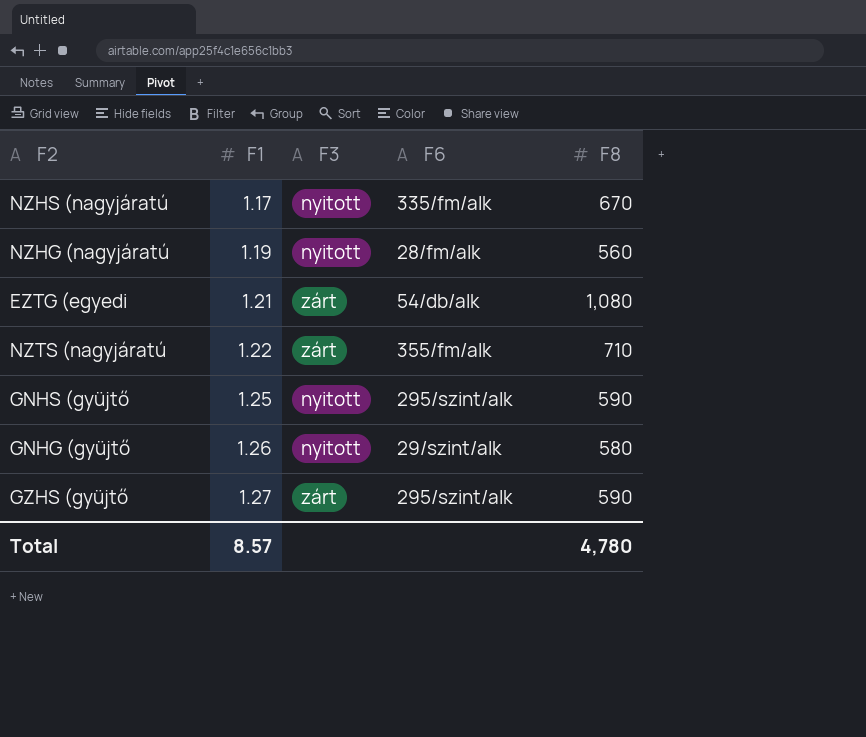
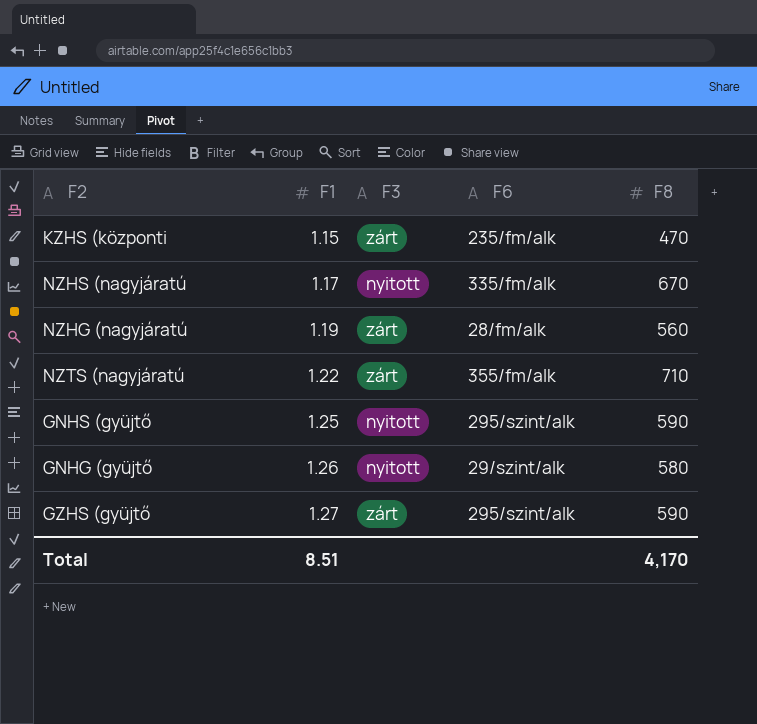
row EZTG (egyedi: 1.21 | zárt | 54/db/alk | 1,080 -> none
row KZHS (központi: none -> 1.15 | zárt | 235/fm/alk | 470
NZHG (nagyjáratú | F3: nyitott -> zárt
Total | F1: 8.57 -> 8.51
Total | F8: 4,780 -> 4,170

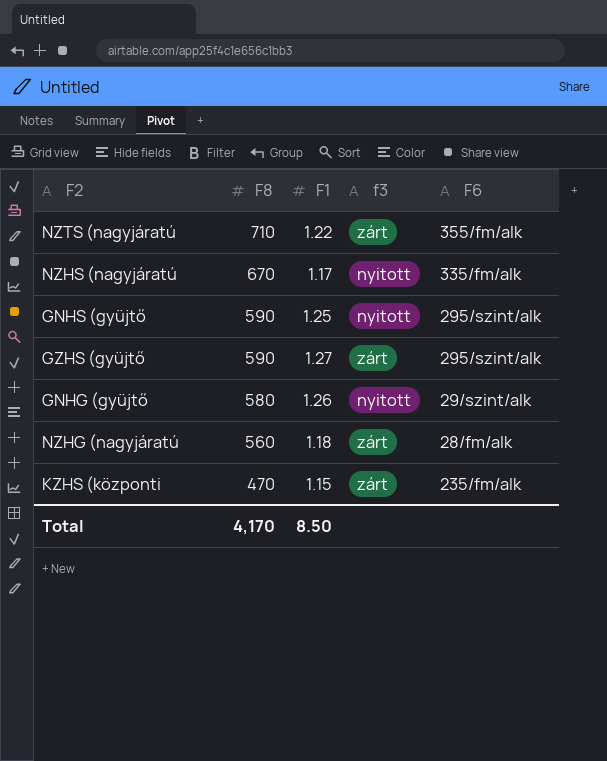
row order: F1 ascending -> F8 descending
column F8 | position: 5 -> 2
column name: F3 -> f3
NZHG (nagyjáratú | F1: 1.19 -> 1.18
Total | F1: 8.51 -> 8.50

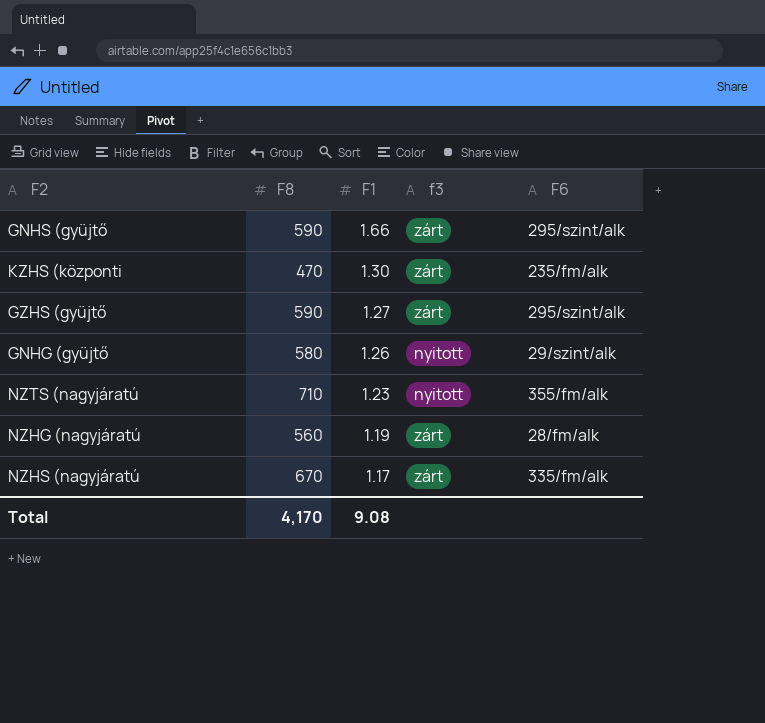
row order: F8 descending -> F1 descending
GNHS (gyüjtő | F1: 1.25 -> 1.66
GNHS (gyüjtő | f3: nyitott -> zárt
KZHS (központi | F1: 1.15 -> 1.30
NZTS (nagyjáratú | F1: 1.22 -> 1.23
NZTS (nagyjáratú | f3: zárt -> nyitott
NZHG (nagyjáratú | F1: 1.18 -> 1.19
NZHS (nagyjáratú | f3: nyitott -> zárt
Total | F1: 8.50 -> 9.08

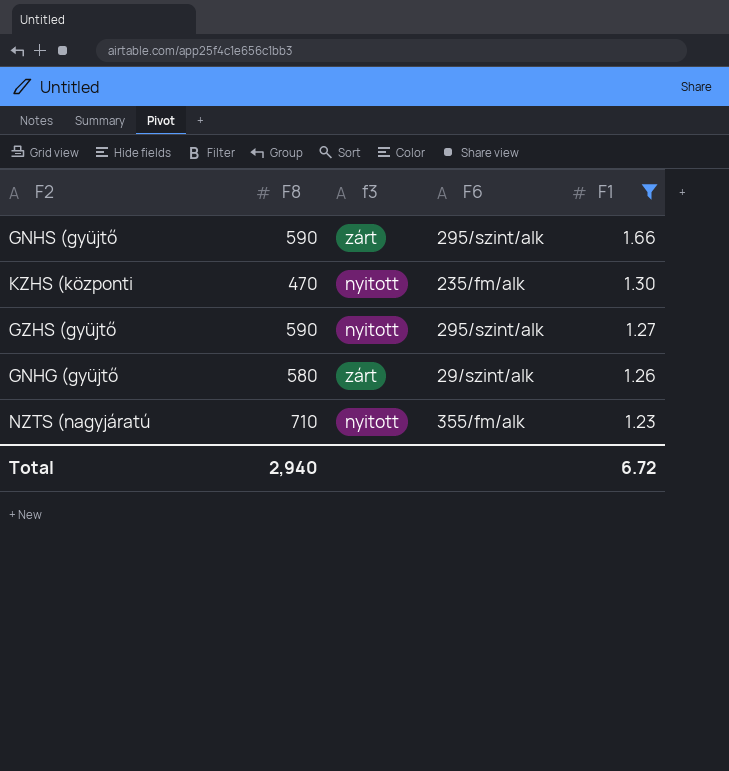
filter: none -> F1 >= 1.23
column F1 | position: 3 -> 5
KZHS (központi | f3: zárt -> nyitott
GZHS (gyüjtő | f3: zárt -> nyitott
GNHG (gyüjtő | f3: nyitott -> zárt
Total | F8: 4,170 -> 2,940
Total | F1: 9.08 -> 6.72

